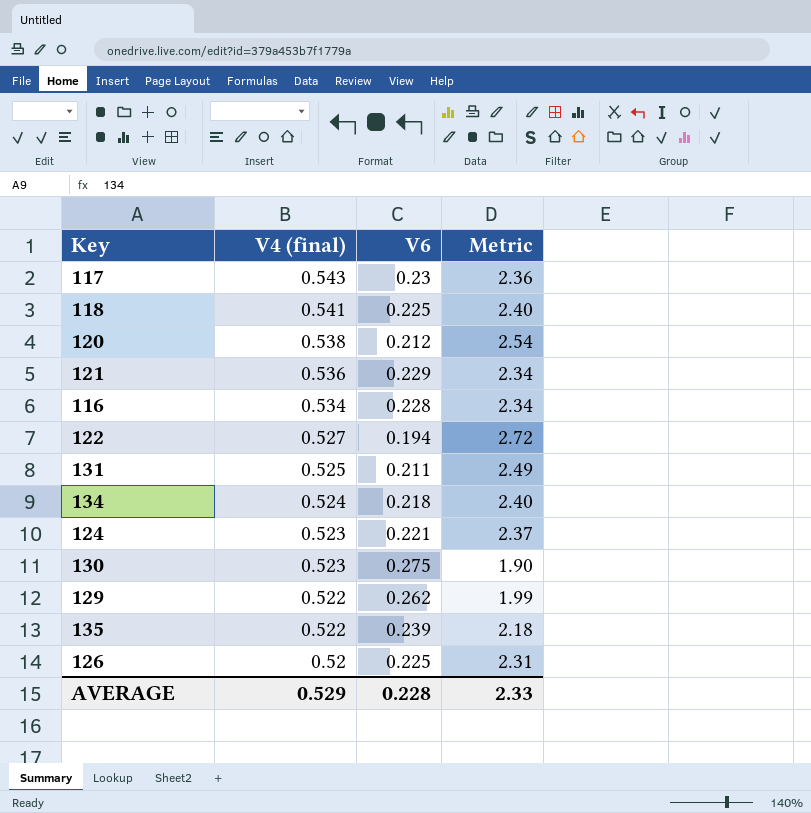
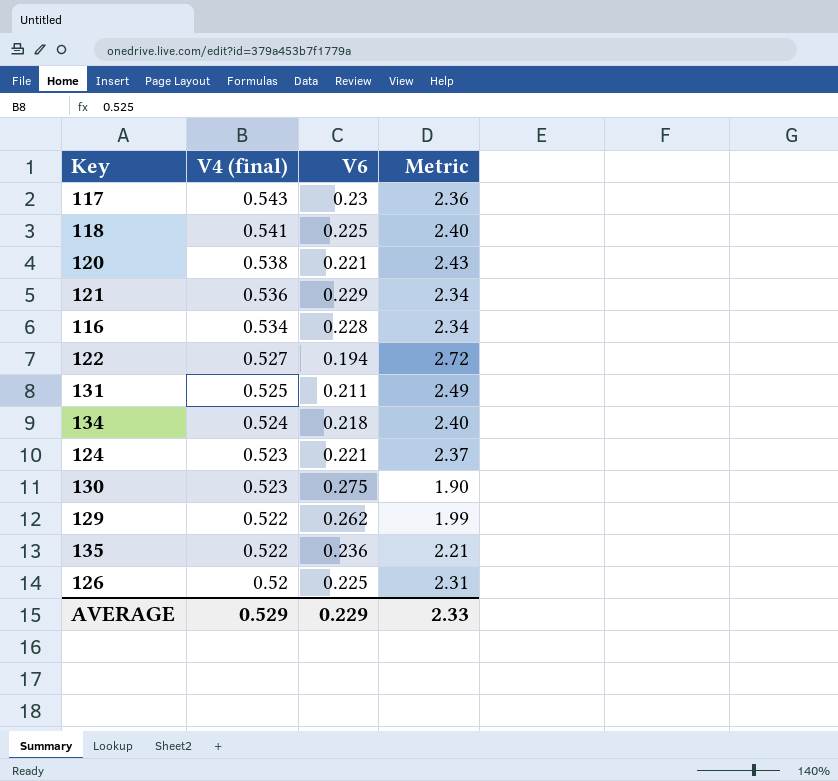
120 | V6: 0.212 -> 0.221
120 | Metric: 2.54 -> 2.43
135 | V6: 0.239 -> 0.236
135 | Metric: 2.18 -> 2.21
AVERAGE | V6: 0.228 -> 0.229

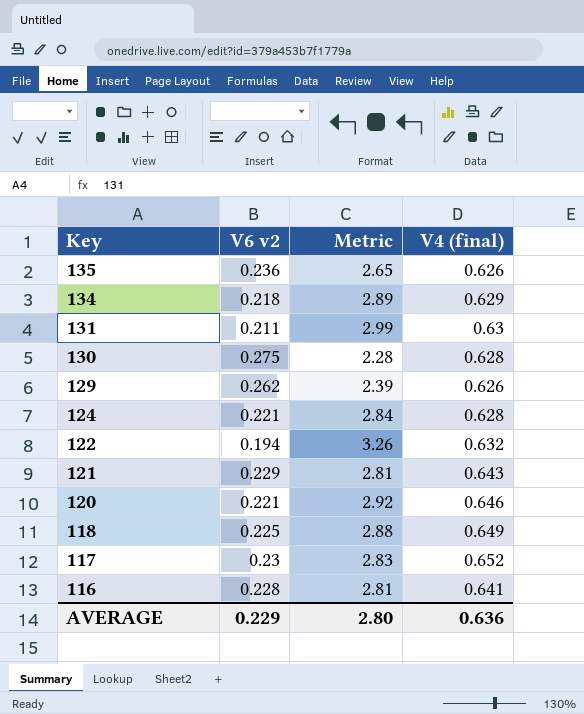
row order: V4 (final) descending -> Key descending
column name: V6 -> V6 v2
column V4 (final) | position: 2 -> 4
row 126: 0.52 | 0.225 | 2.31 -> none
135 | Metric: 2.21 -> 2.65
135 | V4 (final): 0.522 -> 0.626
134 | Metric: 2.40 -> 2.89
134 | V4 (final): 0.524 -> 0.629
131 | Metric: 2.49 -> 2.99
131 | V4 (final): 0.525 -> 0.63
130 | Metric: 1.90 -> 2.28
130 | V4 (final): 0.523 -> 0.628
129 | Metric: 1.99 -> 2.39
129 | V4 (final): 0.522 -> 0.626
124 | Metric: 2.37 -> 2.84
124 | V4 (final): 0.523 -> 0.628
122 | Metric: 2.72 -> 3.26
122 | V4 (final): 0.527 -> 0.632
121 | Metric: 2.34 -> 2.81
121 | V4 (final): 0.536 -> 0.643
120 | Metric: 2.43 -> 2.92
120 | V4 (final): 0.538 -> 0.646
118 | Metric: 2.40 -> 2.88
118 | V4 (final): 0.541 -> 0.649
117 | Metric: 2.36 -> 2.83
117 | V4 (final): 0.543 -> 0.652
116 | Metric: 2.34 -> 2.81
116 | V4 (final): 0.534 -> 0.641
AVERAGE | Metric: 2.33 -> 2.80
AVERAGE | V4 (final): 0.529 -> 0.636

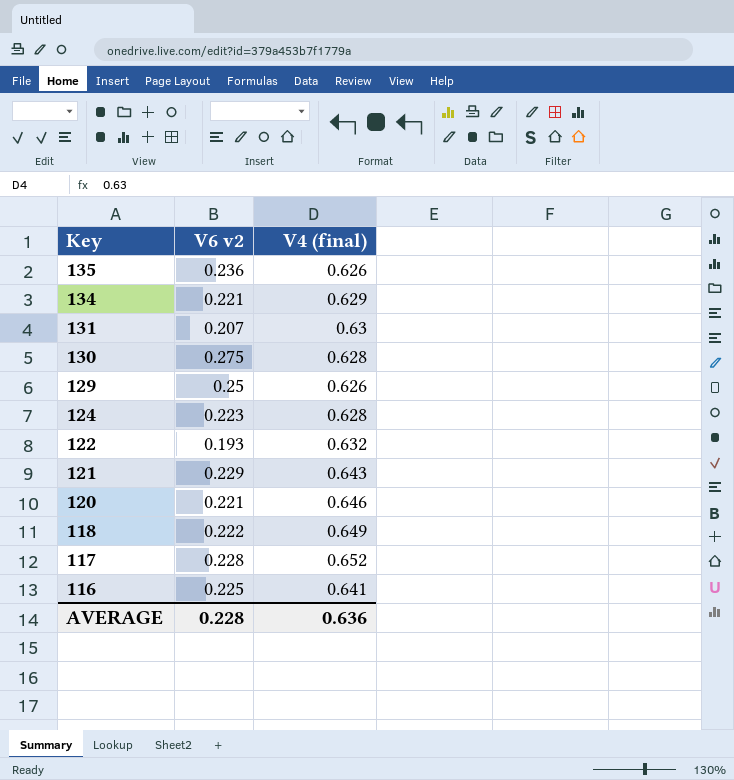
column Metric | formula: [V4 (final)] / [V6 v2] -> none
134 | V6 v2: 0.218 -> 0.221
131 | V6 v2: 0.211 -> 0.207
129 | V6 v2: 0.262 -> 0.25
124 | V6 v2: 0.221 -> 0.223
122 | V6 v2: 0.194 -> 0.193
118 | V6 v2: 0.225 -> 0.222
117 | V6 v2: 0.23 -> 0.228
116 | V6 v2: 0.228 -> 0.225
AVERAGE | V6 v2: 0.229 -> 0.228

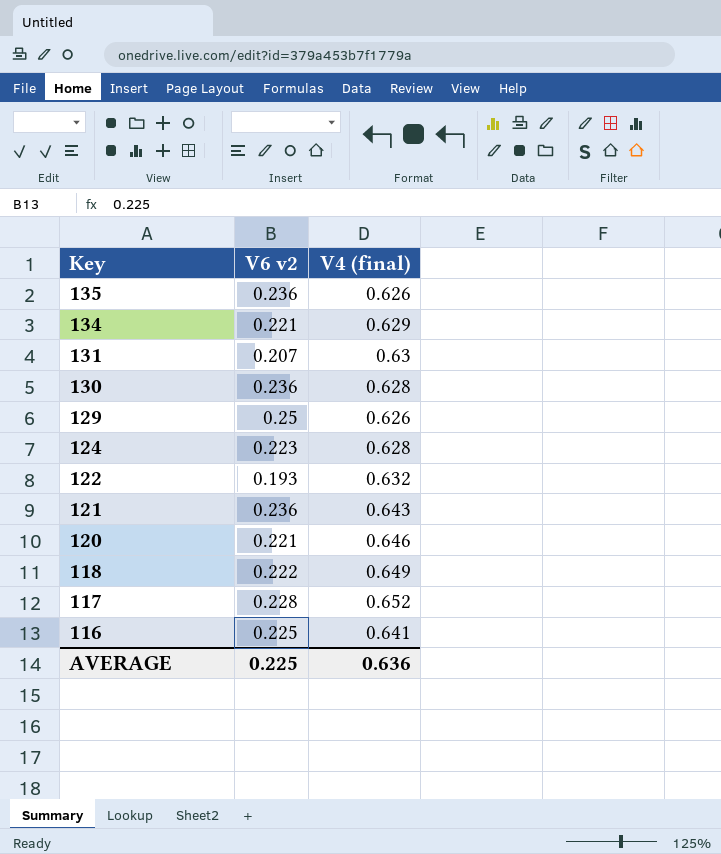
130 | V6 v2: 0.275 -> 0.236
121 | V6 v2: 0.229 -> 0.236
AVERAGE | V6 v2: 0.228 -> 0.225

